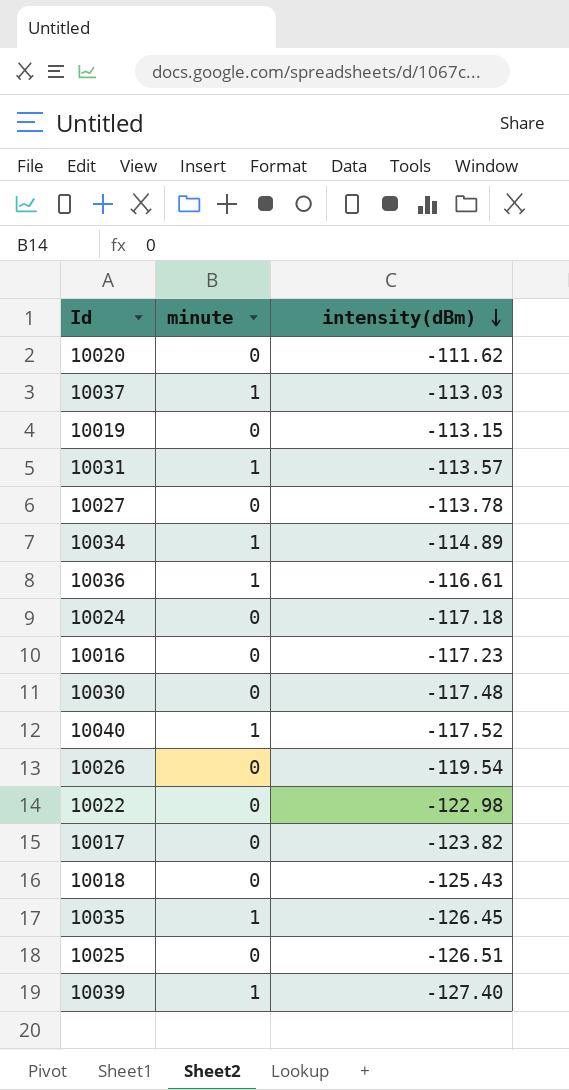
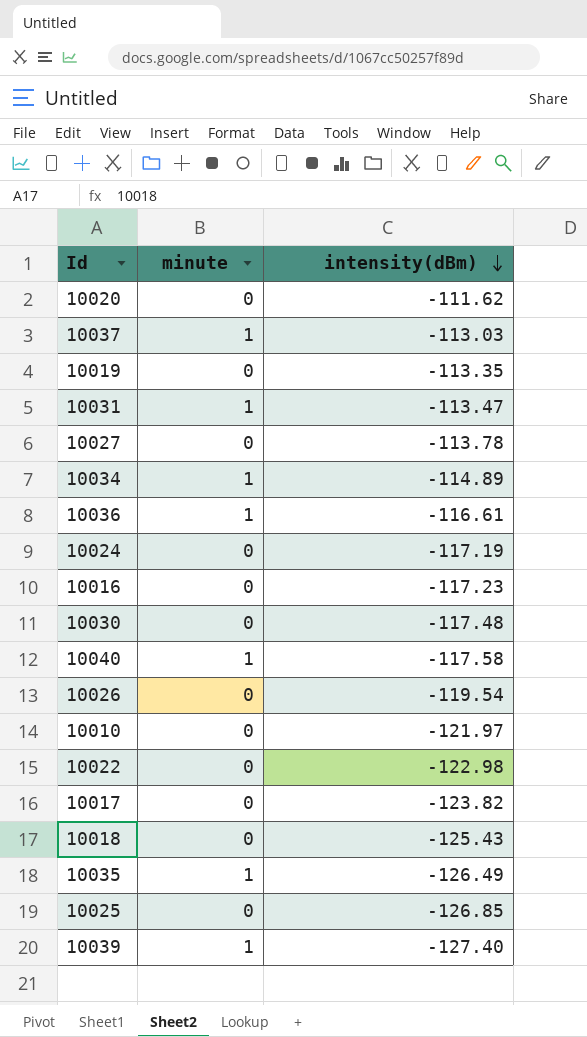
10019 | intensity(dBm): -113.15 -> -113.35
10031 | intensity(dBm): -113.57 -> -113.47
10024 | intensity(dBm): -117.18 -> -117.19
10040 | intensity(dBm): -117.52 -> -117.58
row 10010: none -> 0 | -121.97
10035 | intensity(dBm): -126.45 -> -126.49
10025 | intensity(dBm): -126.51 -> -126.85

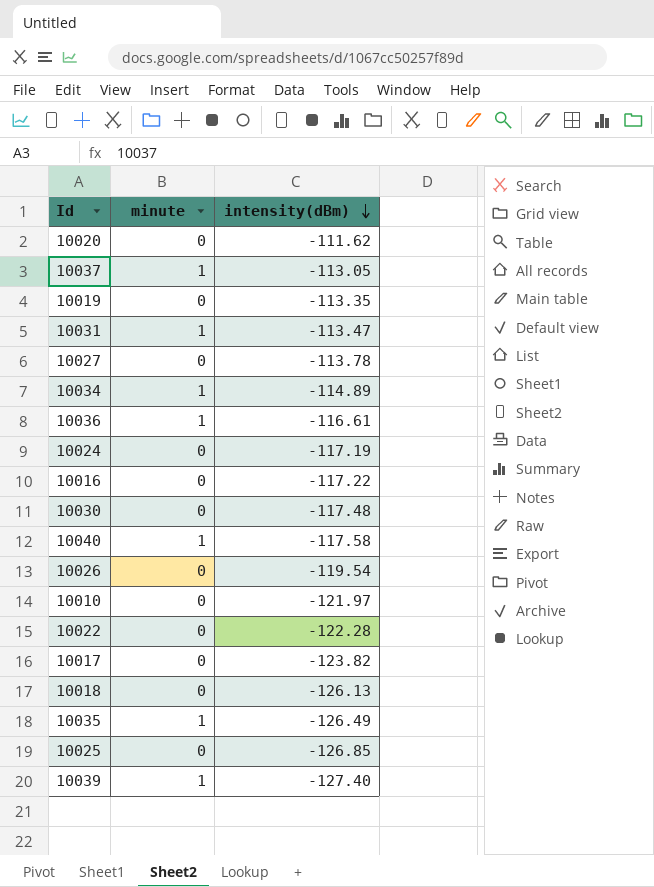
10037 | intensity(dBm): -113.03 -> -113.05
10016 | intensity(dBm): -117.23 -> -117.22
10022 | intensity(dBm): -122.98 -> -122.28
10018 | intensity(dBm): -125.43 -> -126.13

